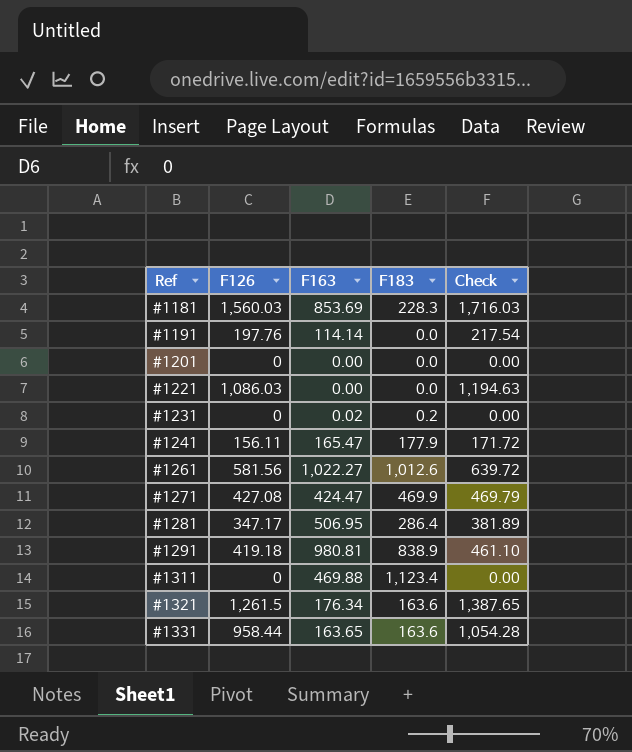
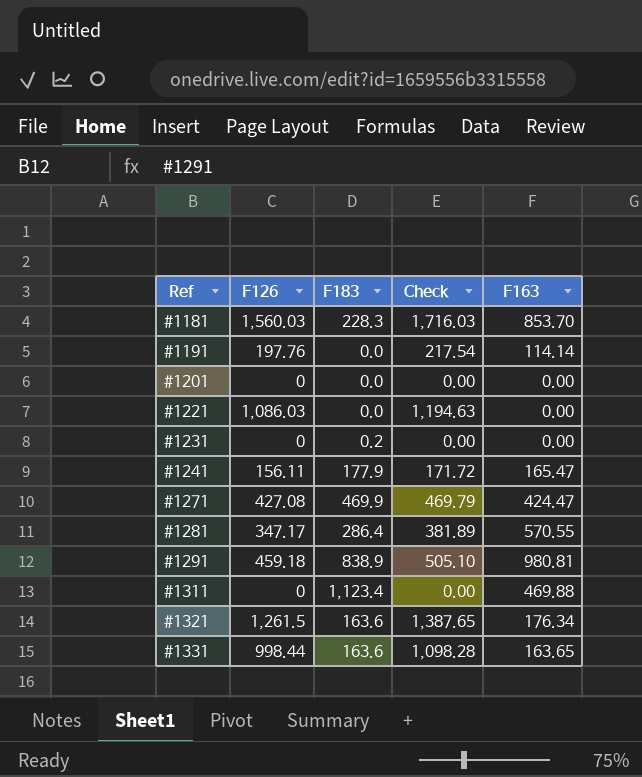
column F163 | position: 3 -> 5
row #1261: 581.56 | 1,022.27 | 1,012.6 | 639.72 -> none
#1181 | F163: 853.69 -> 853.70
#1231 | F163: 0.02 -> 0.00
#1281 | F163: 506.95 -> 570.55
#1291 | F126: 419.18 -> 459.18
#1291 | Check: 461.10 -> 505.10
#1331 | F126: 958.44 -> 998.44
#1331 | Check: 1,054.28 -> 1,098.28

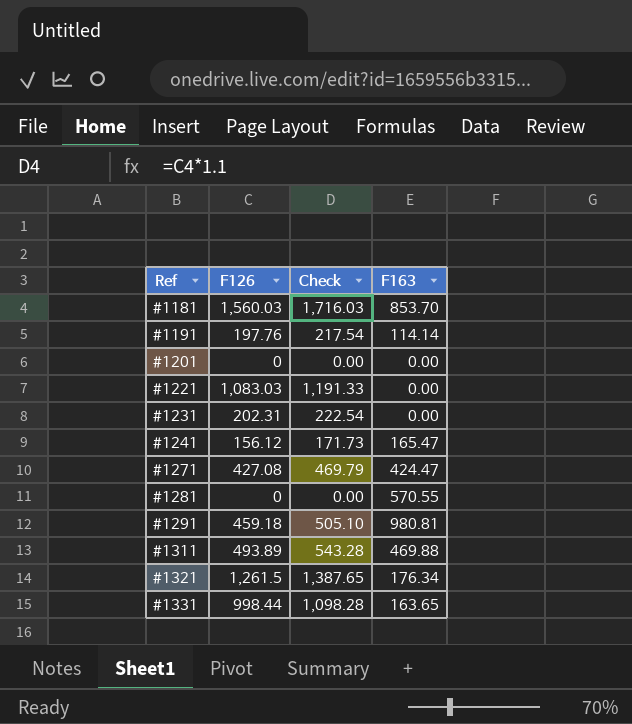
column F183 | position: 3 -> none
#1221 | F126: 1,086.03 -> 1,083.03
#1221 | Check: 1,194.63 -> 1,191.33
#1231 | F126: 0 -> 202.31
#1231 | Check: 0.00 -> 222.54
#1241 | F126: 156.11 -> 156.12
#1241 | Check: 171.72 -> 171.73
#1281 | F126: 347.17 -> 0
#1281 | Check: 381.89 -> 0.00
#1311 | F126: 0 -> 493.89
#1311 | Check: 0.00 -> 543.28

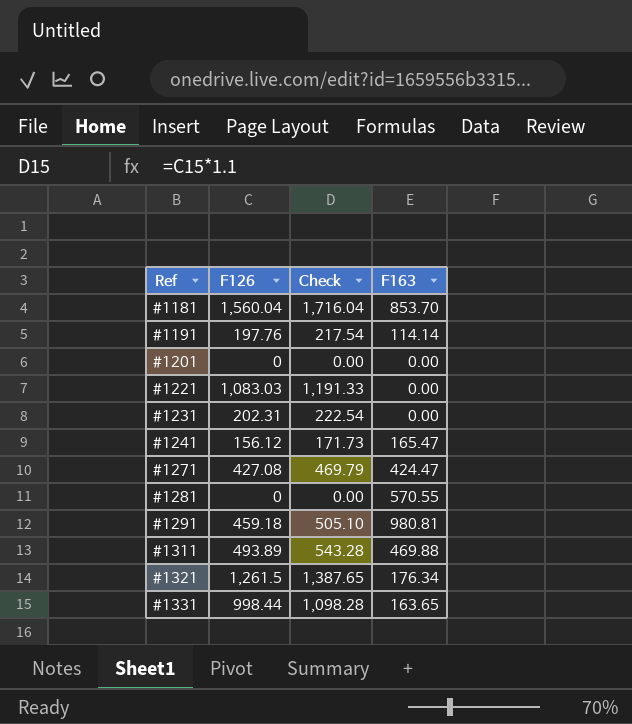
#1181 | F126: 1,560.03 -> 1,560.04
#1181 | Check: 1,716.03 -> 1,716.04

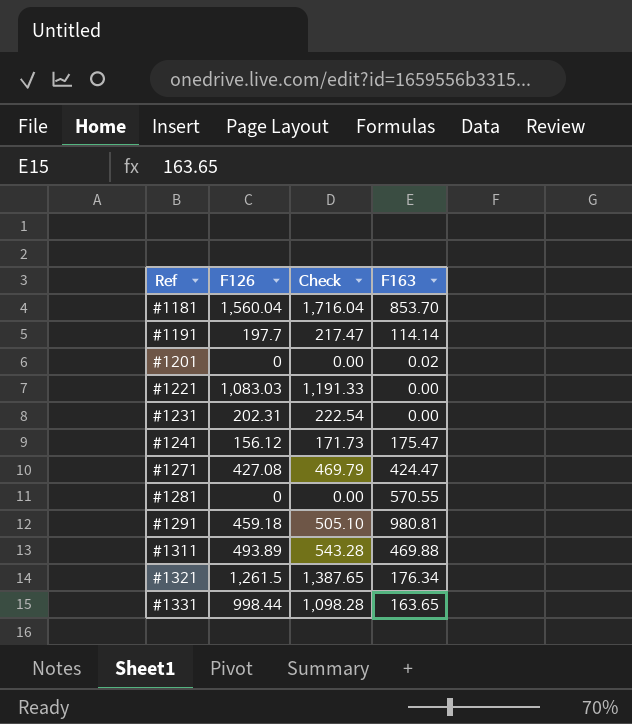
#1191 | F126: 197.76 -> 197.7
#1191 | Check: 217.54 -> 217.47
#1201 | F163: 0.00 -> 0.02
#1241 | F163: 165.47 -> 175.47

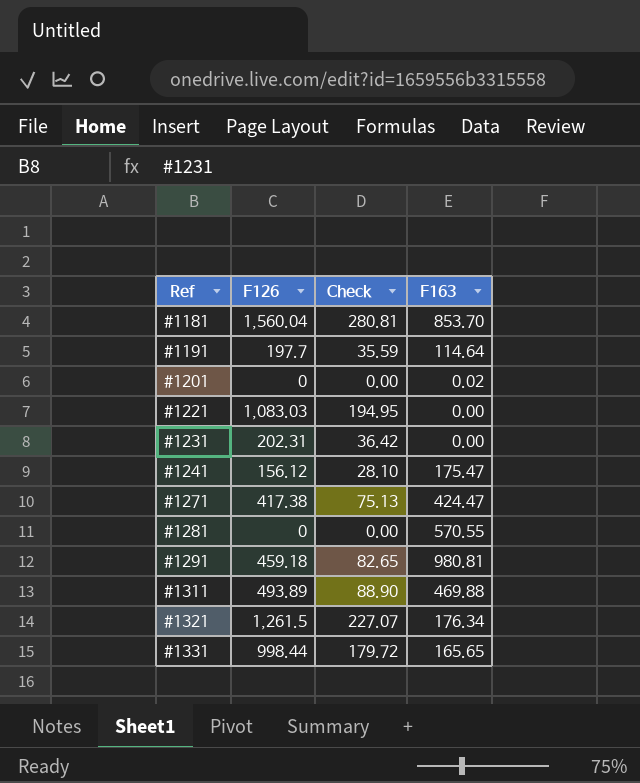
column Check | formula: [F126] * 1.1 -> [F126] * 0.18
#1191 | F163: 114.14 -> 114.64
#1271 | F126: 427.08 -> 417.38
#1331 | F163: 163.65 -> 165.65

